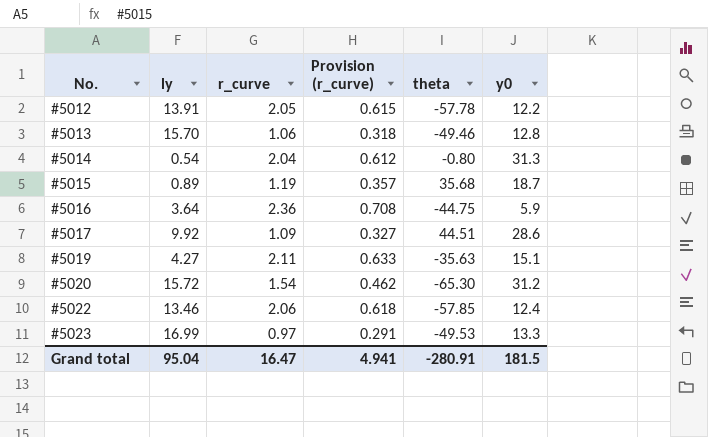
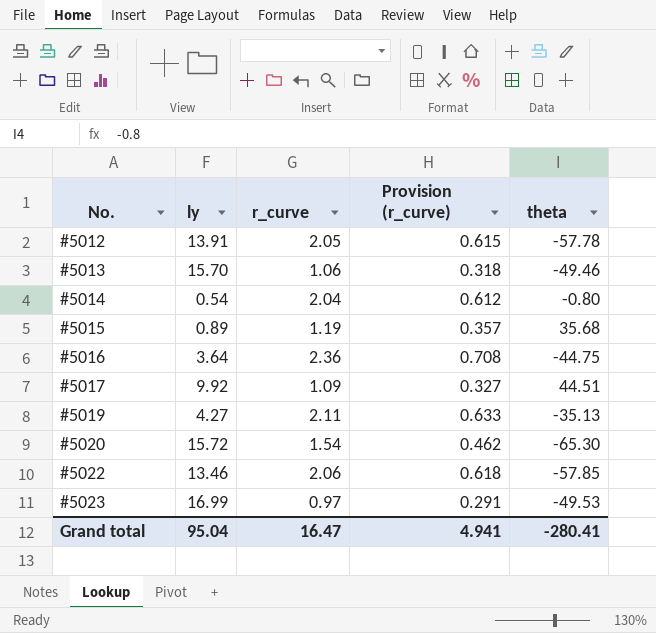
column y0 | position: 6 -> none
#5019 | theta: -35.63 -> -35.13
Grand total | theta: -280.91 -> -280.41

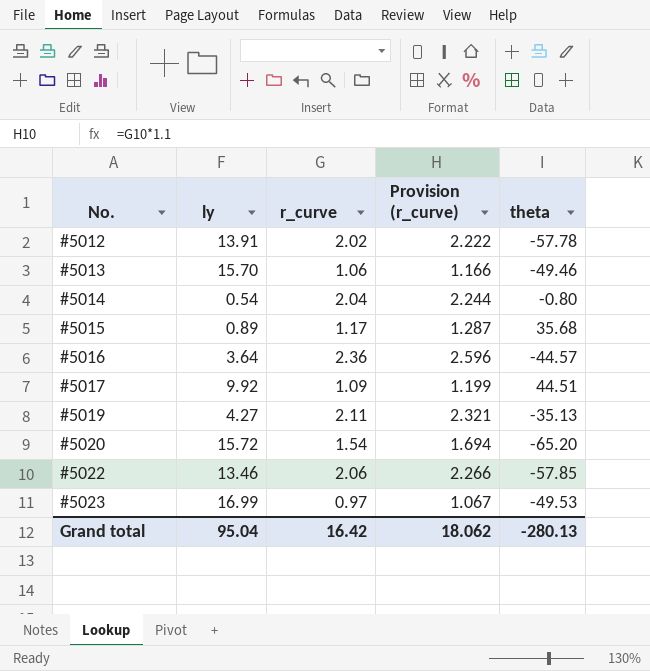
column Provision (r_curve) | formula: [r_curve] * 0.3 -> [r_curve] * 1.1
#5012 | r_curve: 2.05 -> 2.02
#5015 | r_curve: 1.19 -> 1.17
#5016 | theta: -44.75 -> -44.57
#5020 | theta: -65.30 -> -65.20
Grand total | r_curve: 16.47 -> 16.42
Grand total | Provision (r_curve): 4.941 -> 18.062
Grand total | theta: -280.41 -> -280.13

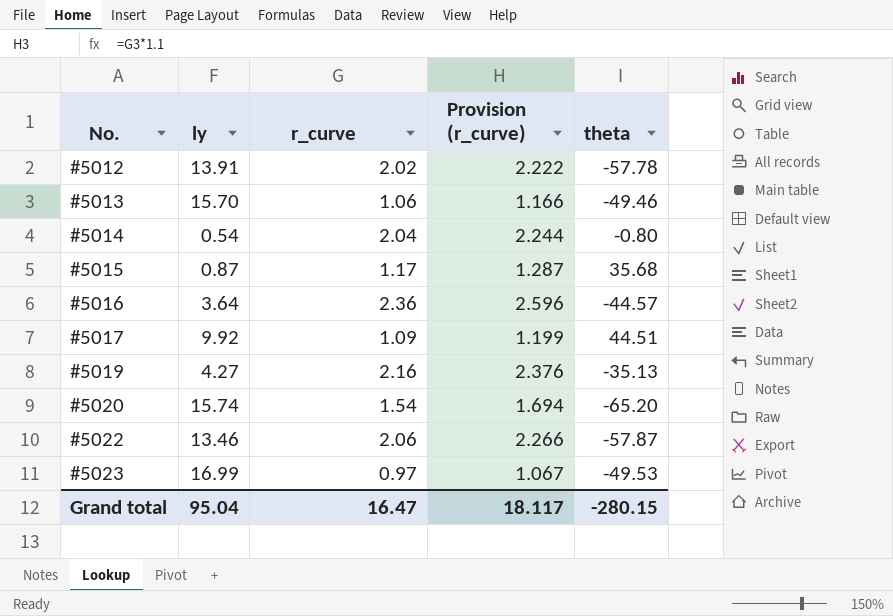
#5015 | ly: 0.89 -> 0.87
#5019 | r_curve: 2.11 -> 2.16
#5019 | Provision (r_curve): 2.321 -> 2.376
#5020 | ly: 15.72 -> 15.74
#5022 | theta: -57.85 -> -57.87
Grand total | r_curve: 16.42 -> 16.47
Grand total | Provision (r_curve): 18.062 -> 18.117
Grand total | theta: -280.13 -> -280.15

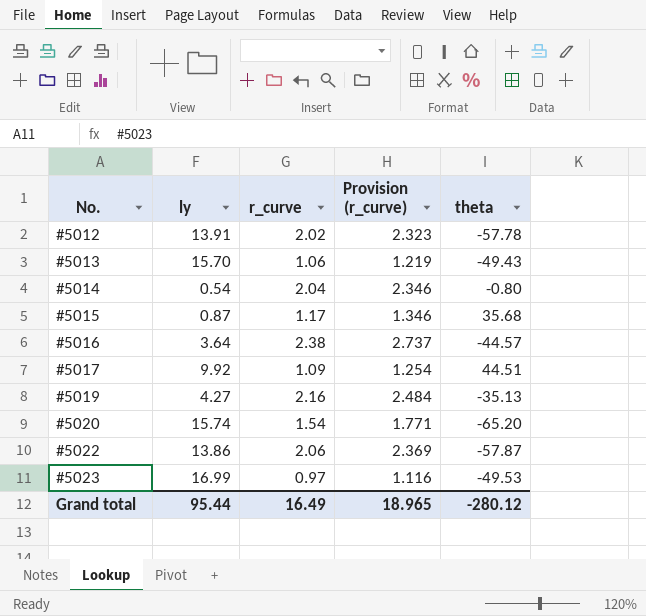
column Provision (r_curve) | formula: [r_curve] * 1.1 -> [r_curve] * 1.15
#5013 | theta: -49.46 -> -49.43
#5016 | r_curve: 2.36 -> 2.38
#5022 | ly: 13.46 -> 13.86
Grand total | ly: 95.04 -> 95.44
Grand total | r_curve: 16.47 -> 16.49
Grand total | Provision (r_curve): 18.117 -> 18.965
Grand total | theta: -280.15 -> -280.12

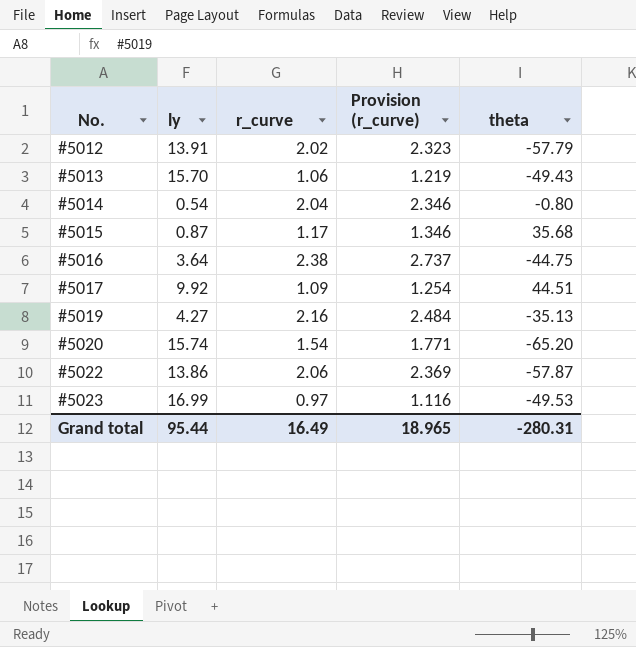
#5012 | theta: -57.78 -> -57.79
#5016 | theta: -44.57 -> -44.75
Grand total | theta: -280.12 -> -280.31

